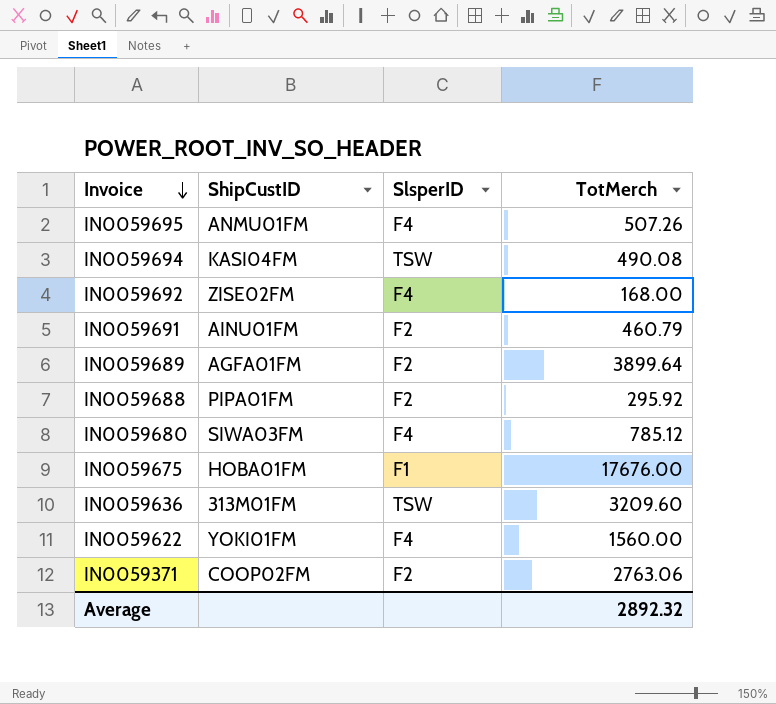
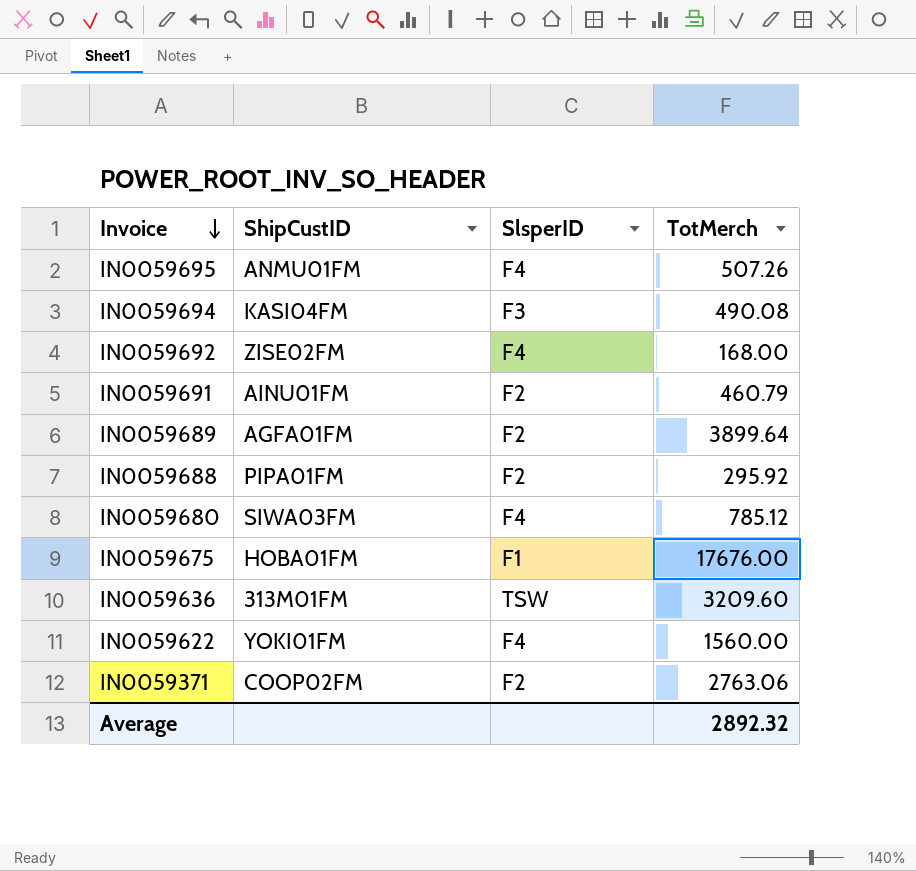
IN0059694 | SlsperID: TSW -> F3

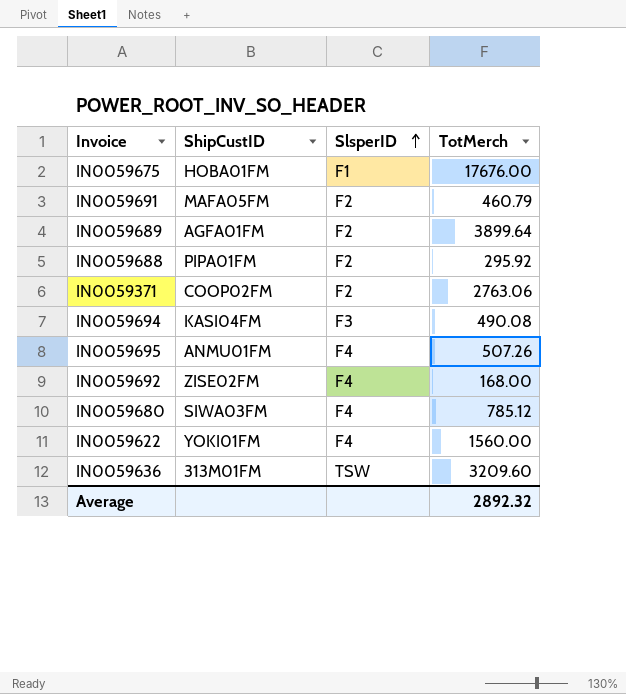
row order: Invoice descending -> SlsperID ascending
IN0059691 | ShipCustID: AINU01FM -> MAFA05FM

